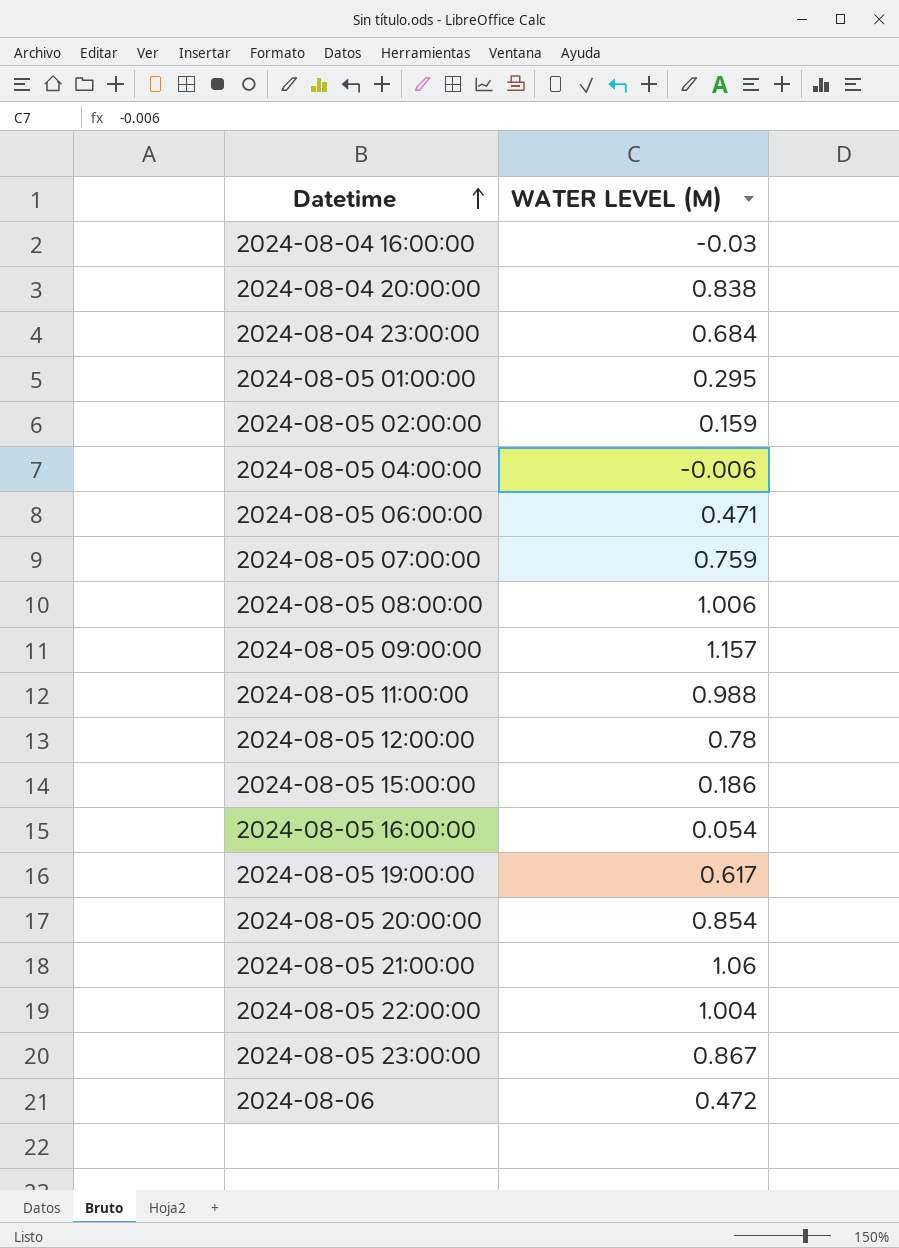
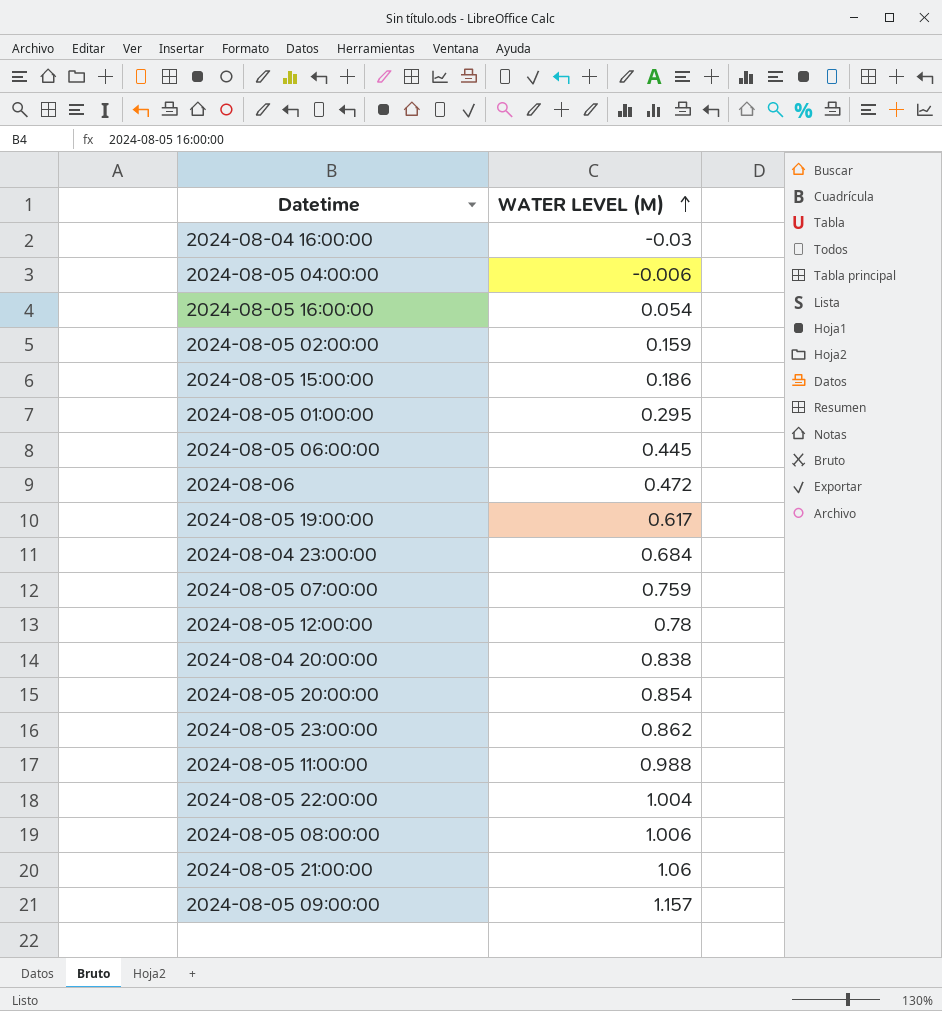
row order: Datetime ascending -> WATER LEVEL (M) ascending
2024-08-05 06:00:00 | WATER LEVEL (M): 0.471 -> 0.445
2024-08-05 23:00:00 | WATER LEVEL (M): 0.867 -> 0.862

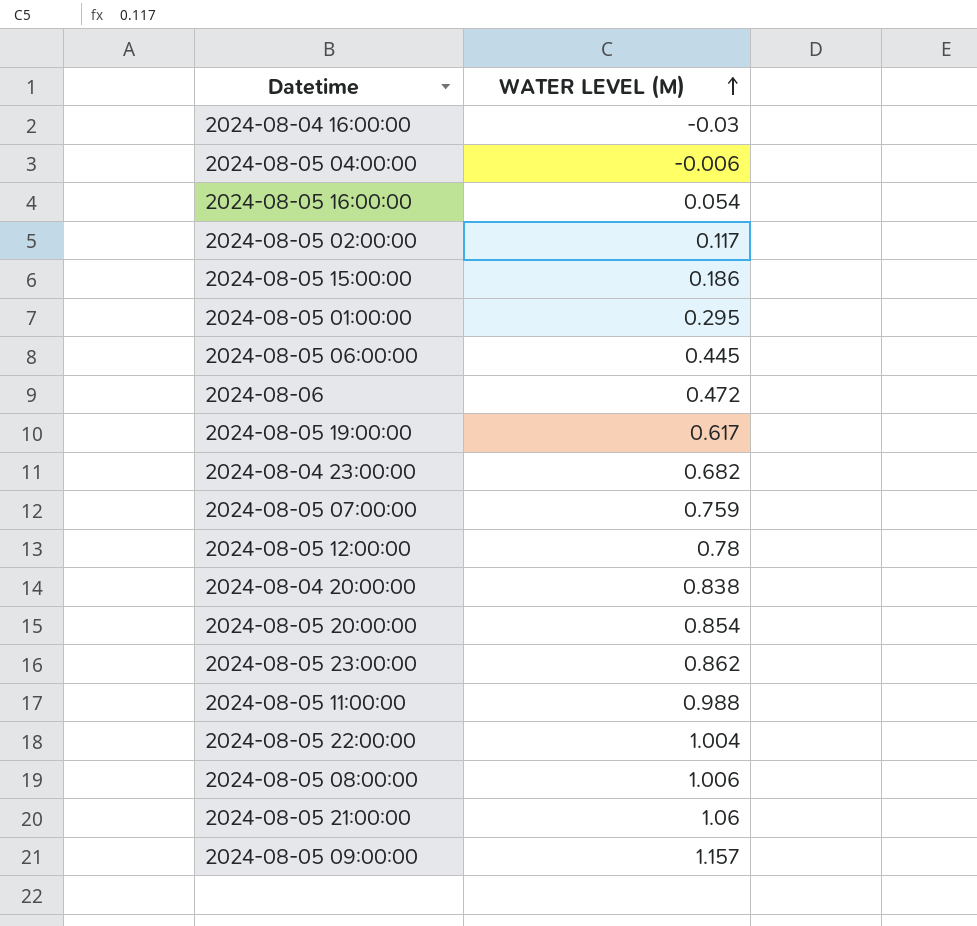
2024-08-05 02:00:00 | WATER LEVEL (M): 0.159 -> 0.117
2024-08-04 23:00:00 | WATER LEVEL (M): 0.684 -> 0.682

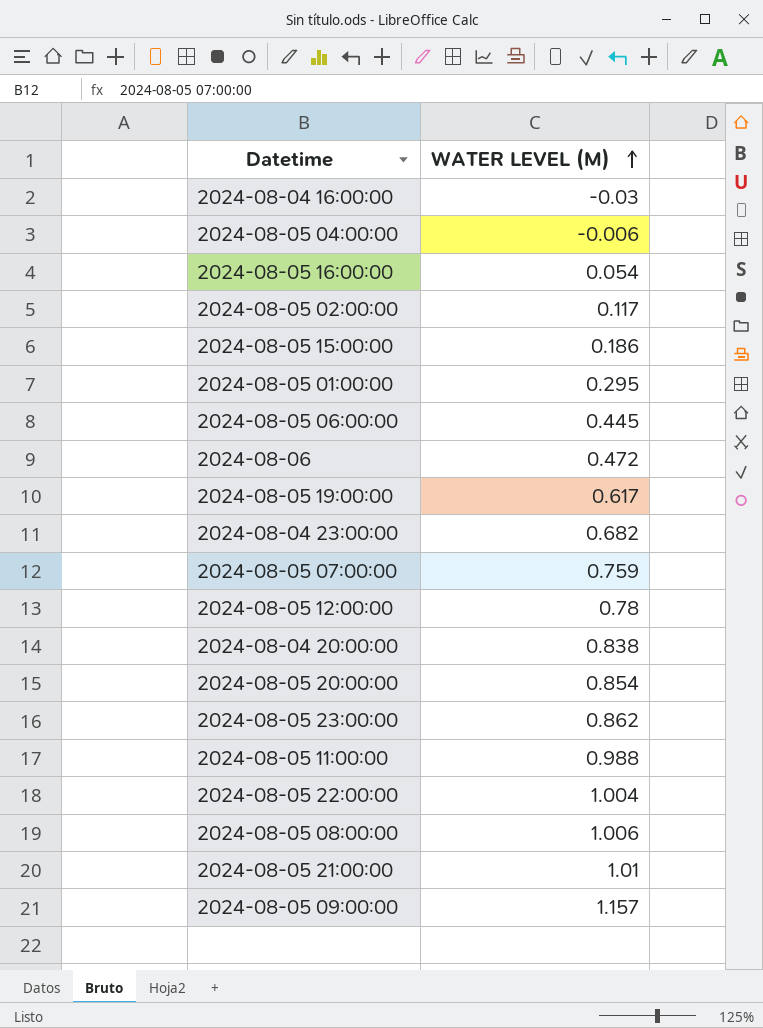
2024-08-05 21:00:00 | WATER LEVEL (M): 1.06 -> 1.01

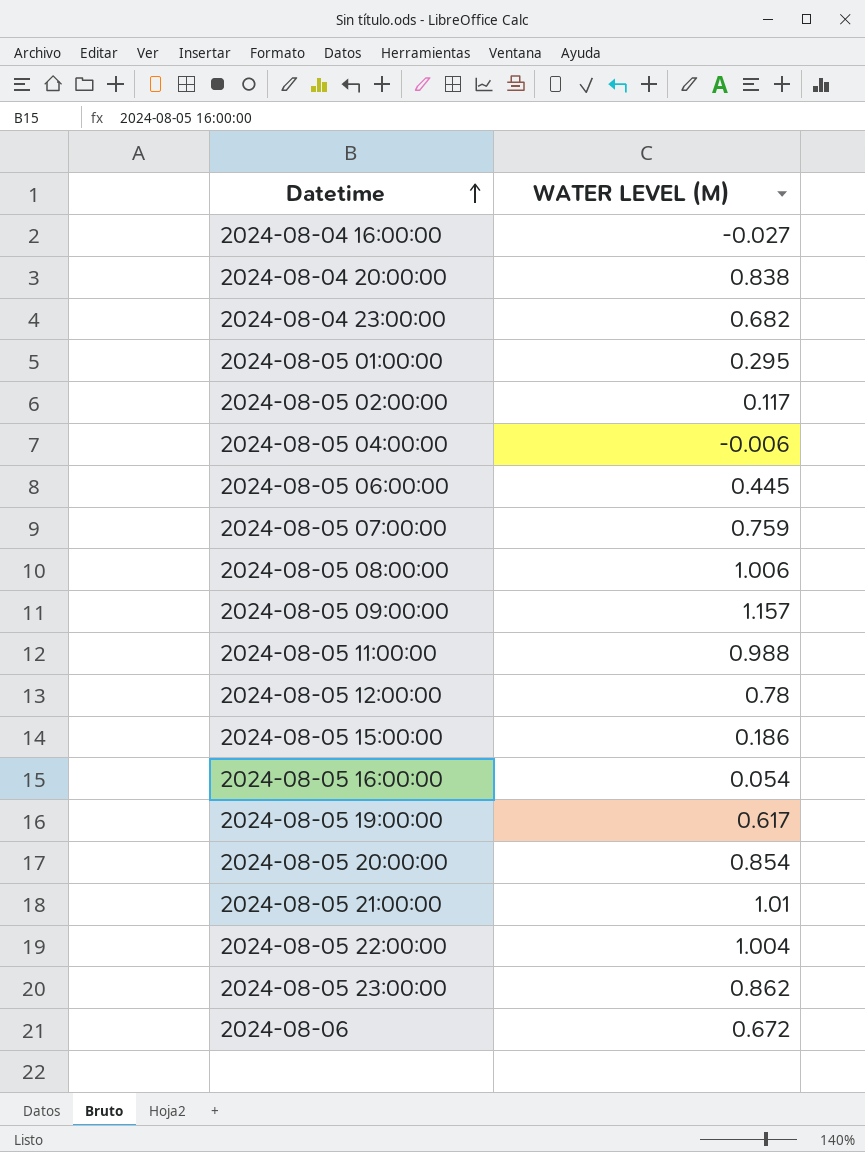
row order: WATER LEVEL (M) ascending -> Datetime ascending
2024-08-04 16:00:00 | WATER LEVEL (M): -0.03 -> -0.027
2024-08-06 | WATER LEVEL (M): 0.472 -> 0.672

